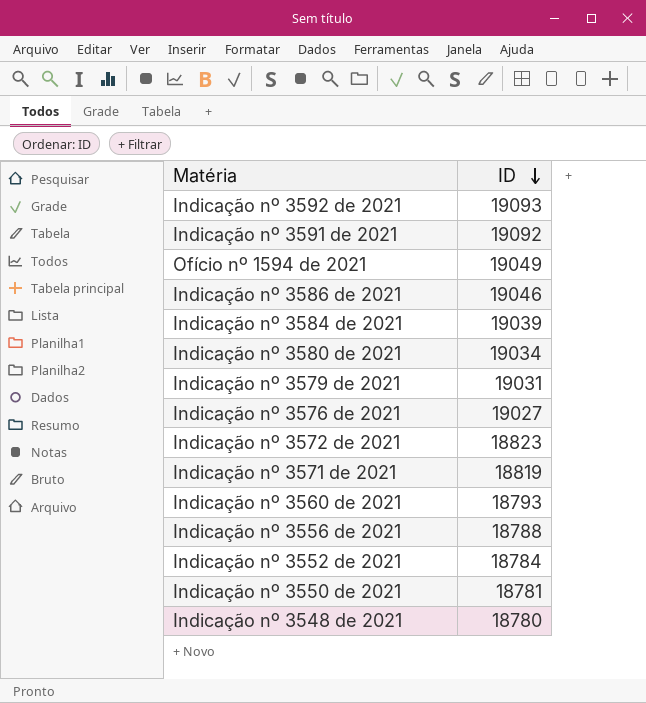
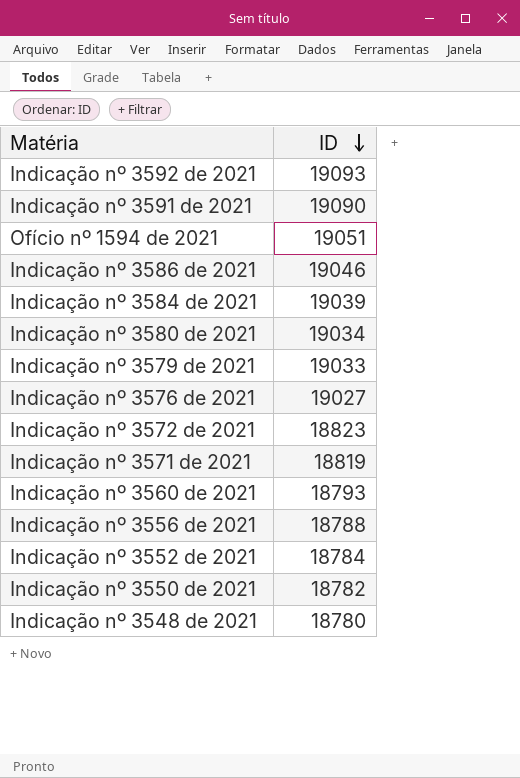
Indicação nº 3591 de 2021 | ID: 19092 -> 19090
Ofício nº 1594 de 2021 | ID: 19049 -> 19051
Indicação nº 3579 de 2021 | ID: 19031 -> 19033
Indicação nº 3550 de 2021 | ID: 18781 -> 18782

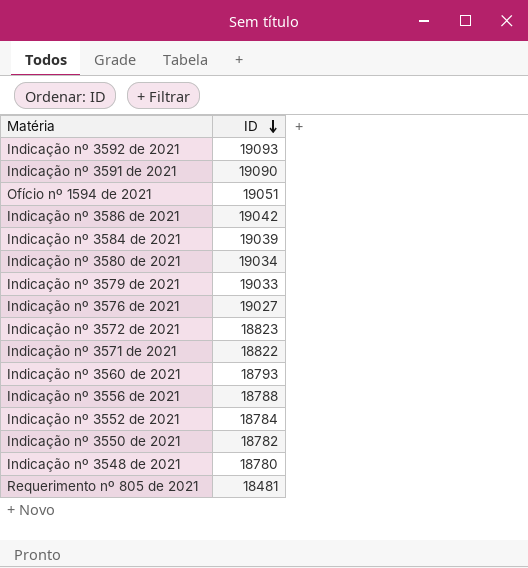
Indicação nº 3586 de 2021 | ID: 19046 -> 19042
Indicação nº 3571 de 2021 | ID: 18819 -> 18822
row Requerimento nº 805 de 2021: none -> 18481

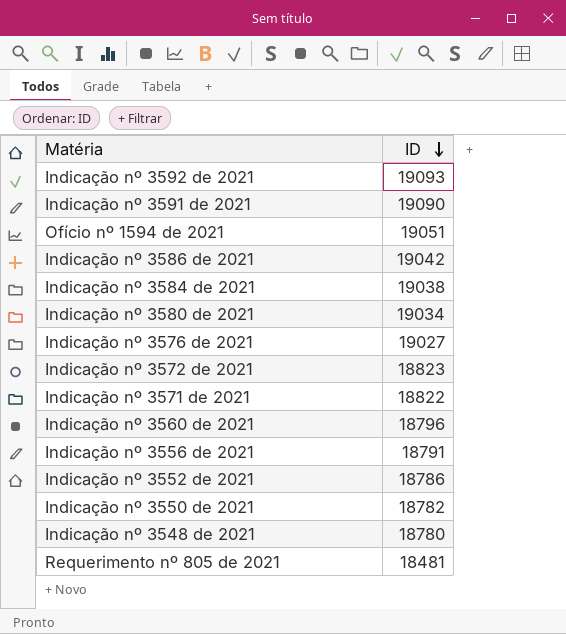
row Indicação nº 3579 de 2021: 19033 -> none
Indicação nº 3584 de 2021 | ID: 19039 -> 19038
Indicação nº 3560 de 2021 | ID: 18793 -> 18796
Indicação nº 3556 de 2021 | ID: 18788 -> 18791
Indicação nº 3552 de 2021 | ID: 18784 -> 18786

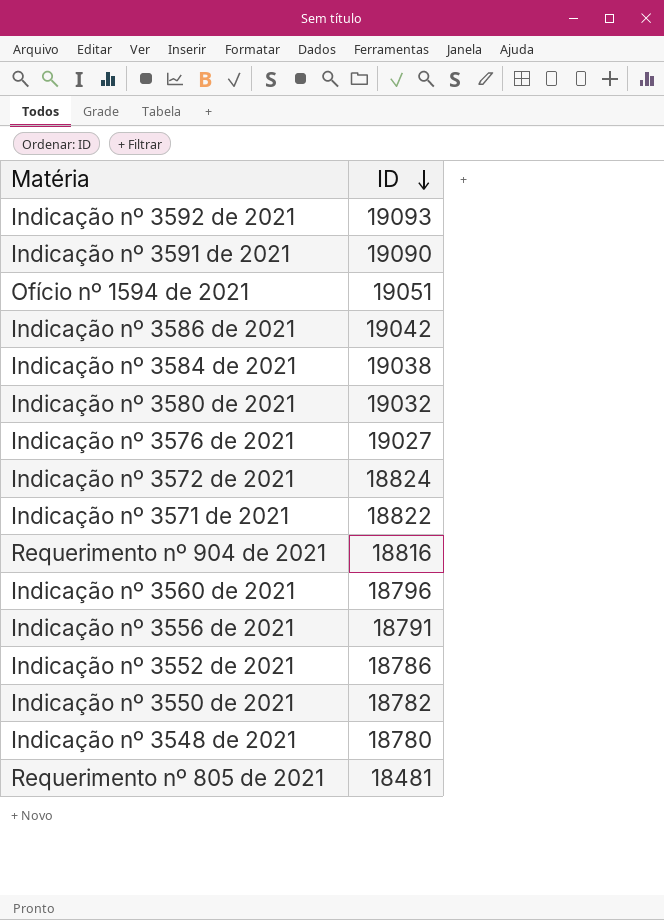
Indicação nº 3580 de 2021 | ID: 19034 -> 19032
Indicação nº 3572 de 2021 | ID: 18823 -> 18824
row Requerimento nº 904 de 2021: none -> 18816

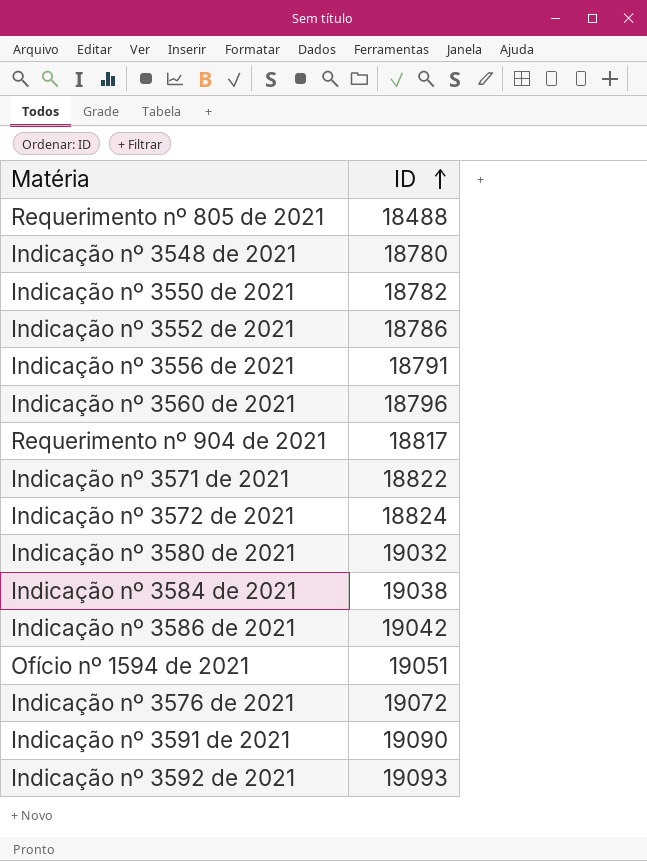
row order: ID descending -> ID ascending
Requerimento nº 805 de 2021 | ID: 18481 -> 18488
Requerimento nº 904 de 2021 | ID: 18816 -> 18817
Indicação nº 3576 de 2021 | ID: 19027 -> 19072

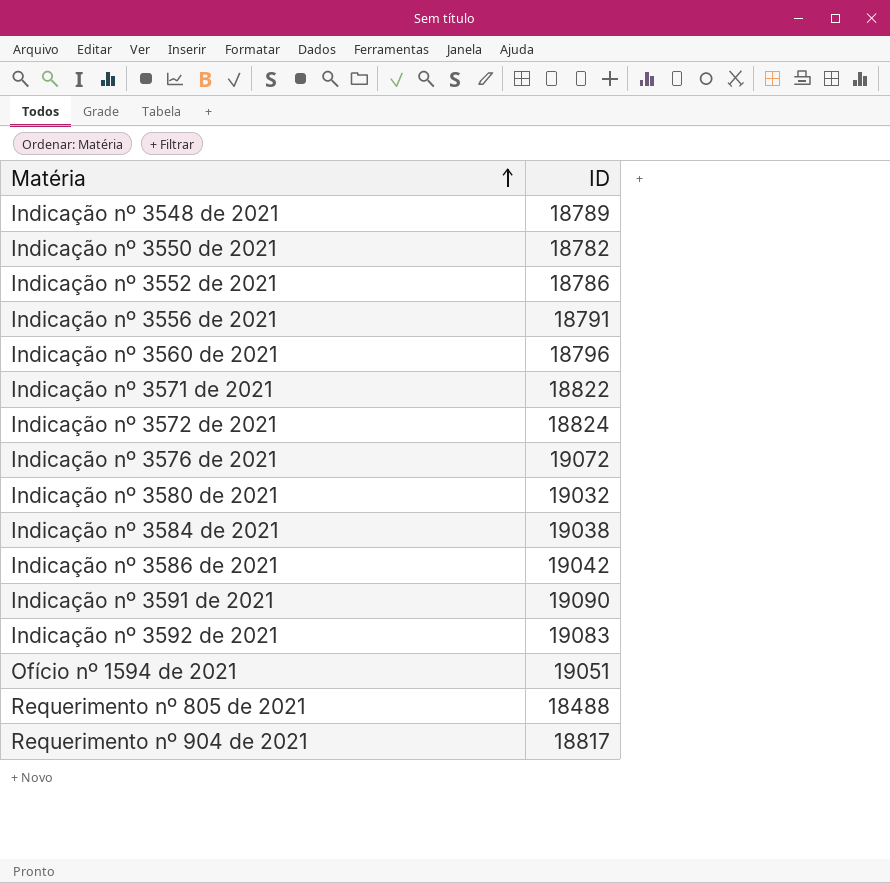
row order: ID ascending -> Matéria ascending
Indicação nº 3548 de 2021 | ID: 18780 -> 18789
Indicação nº 3592 de 2021 | ID: 19093 -> 19083

